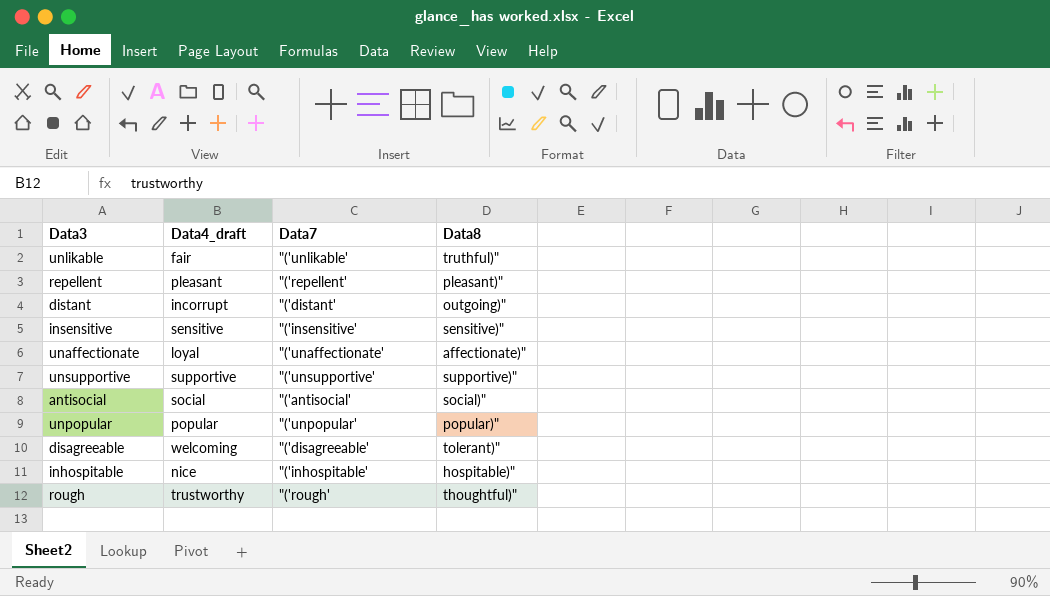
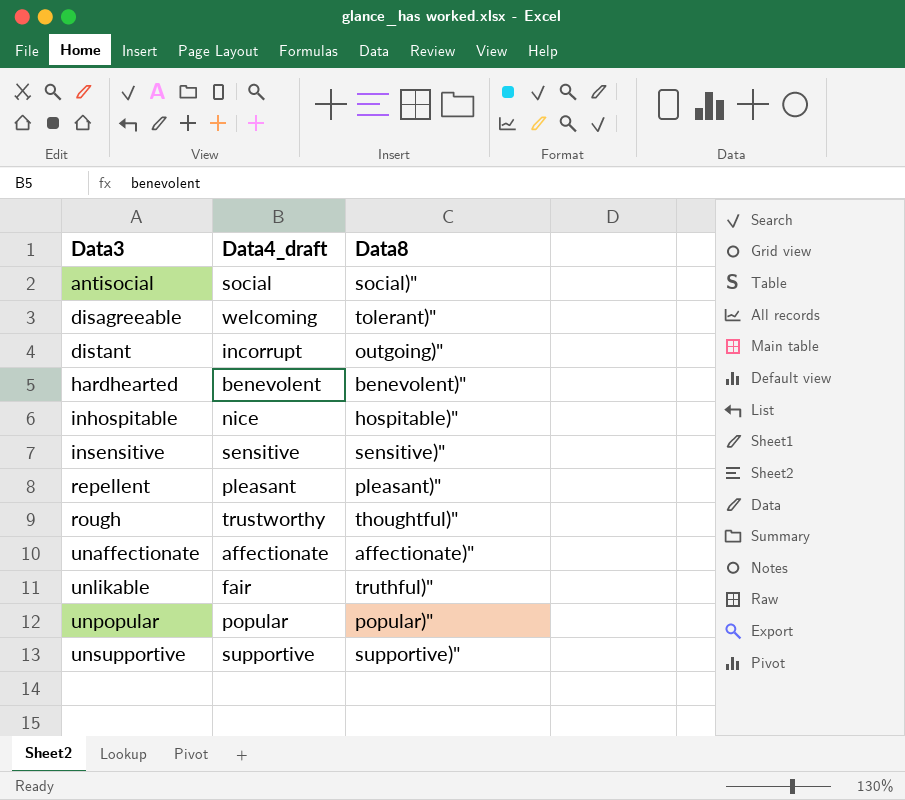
row order: none -> Data3 ascending
column Data7 | position: 3 -> none
row hardhearted: none -> benevolent | benevolent)"
unaffectionate | Data4_draft: loyal -> affectionate

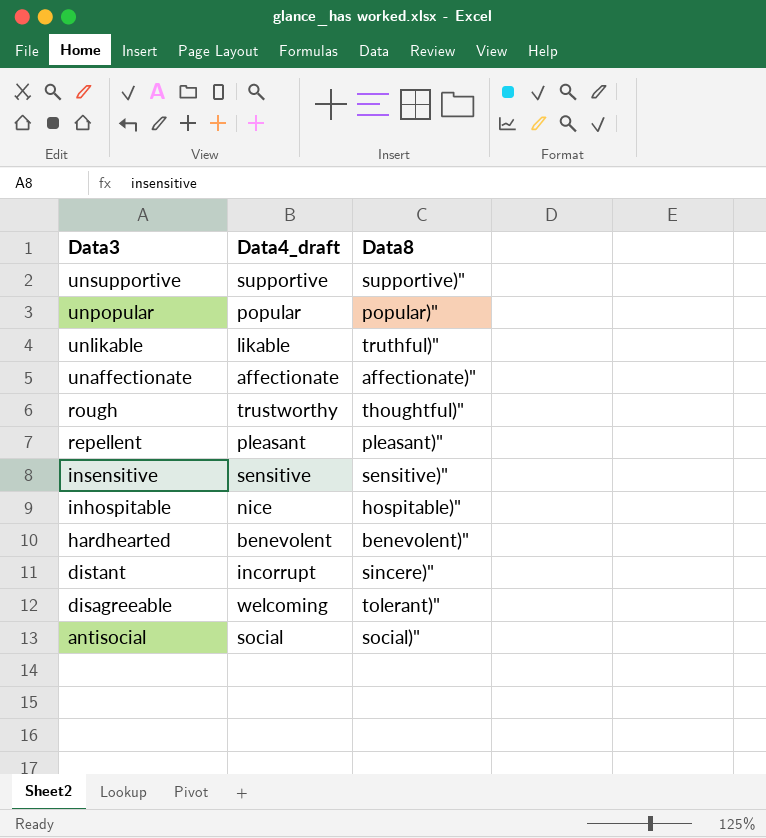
row order: Data3 ascending -> Data3 descending
unlikable | Data4_draft: fair -> likable
distant | Data8: outgoing)" -> sincere)"

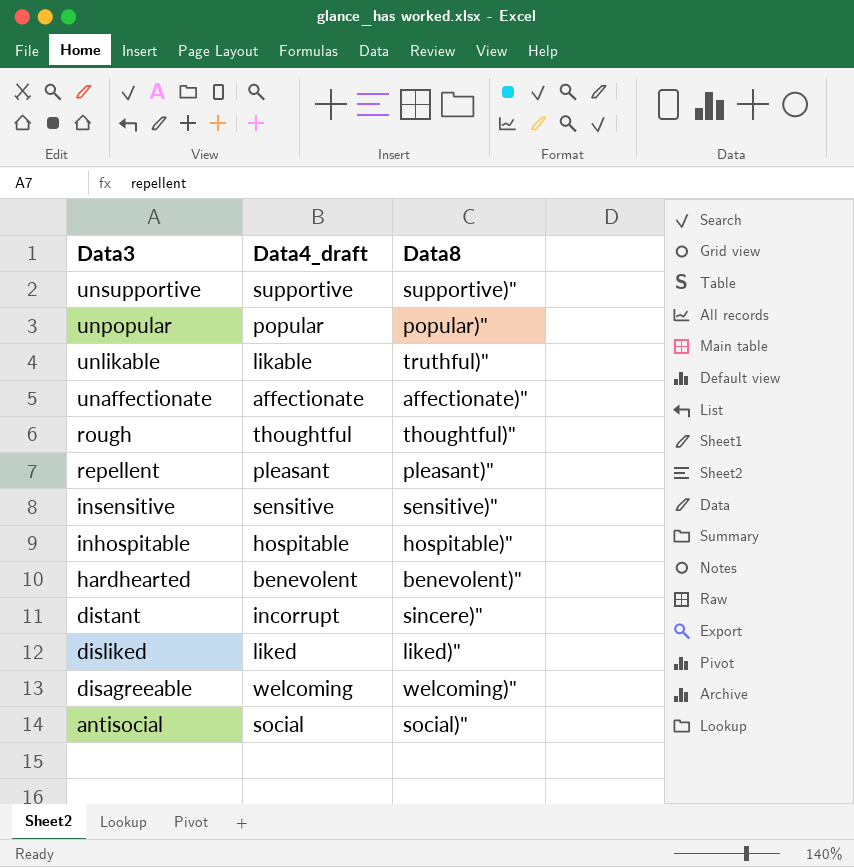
rough | Data4_draft: trustworthy -> thoughtful
inhospitable | Data4_draft: nice -> hospitable
row disliked: none -> liked | liked)"
disagreeable | Data8: tolerant)" -> welcoming)"

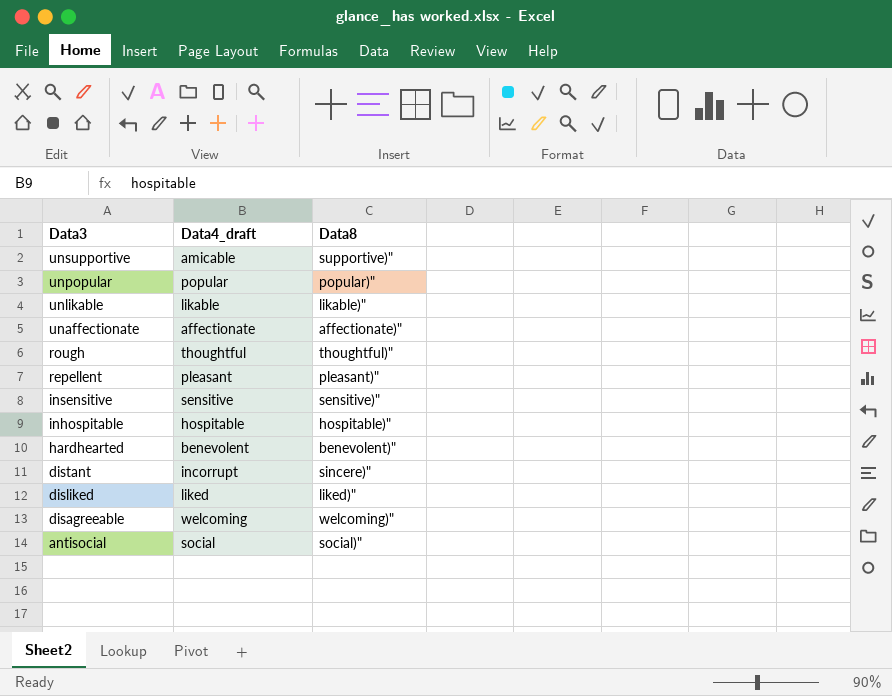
unsupportive | Data4_draft: supportive -> amicable
unlikable | Data8: truthful)" -> likable)"

